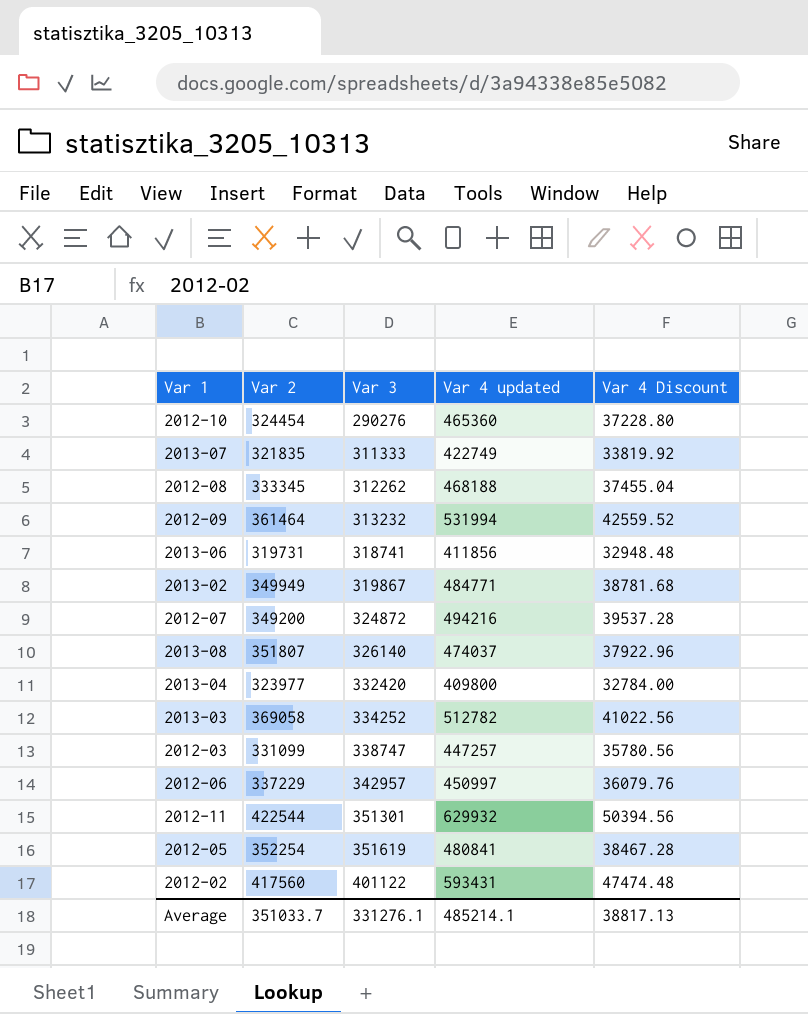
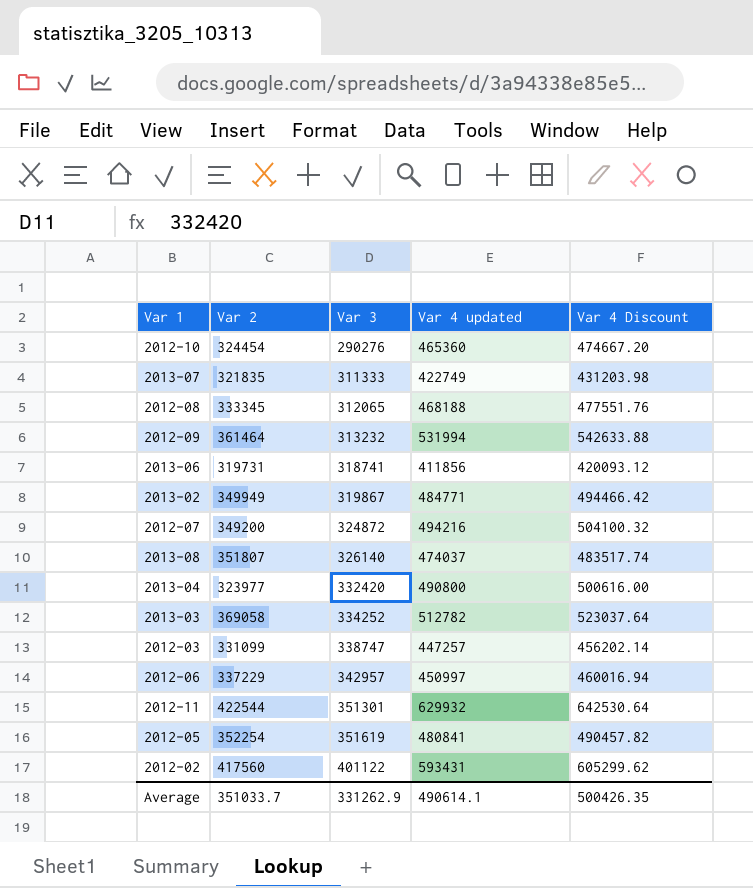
column Var 4 Discount | formula: [Var 4 updated] * 0.08 -> [Var 4 updated] * 1.02
2012-08 | Var 3: 312262 -> 312065
2013-04 | Var 4 updated: 409800 -> 490800
Average | Var 3: 331276.1 -> 331262.9
Average | Var 4 updated: 485214.1 -> 490614.1
Average | Var 4 Discount: 38817.13 -> 500426.35

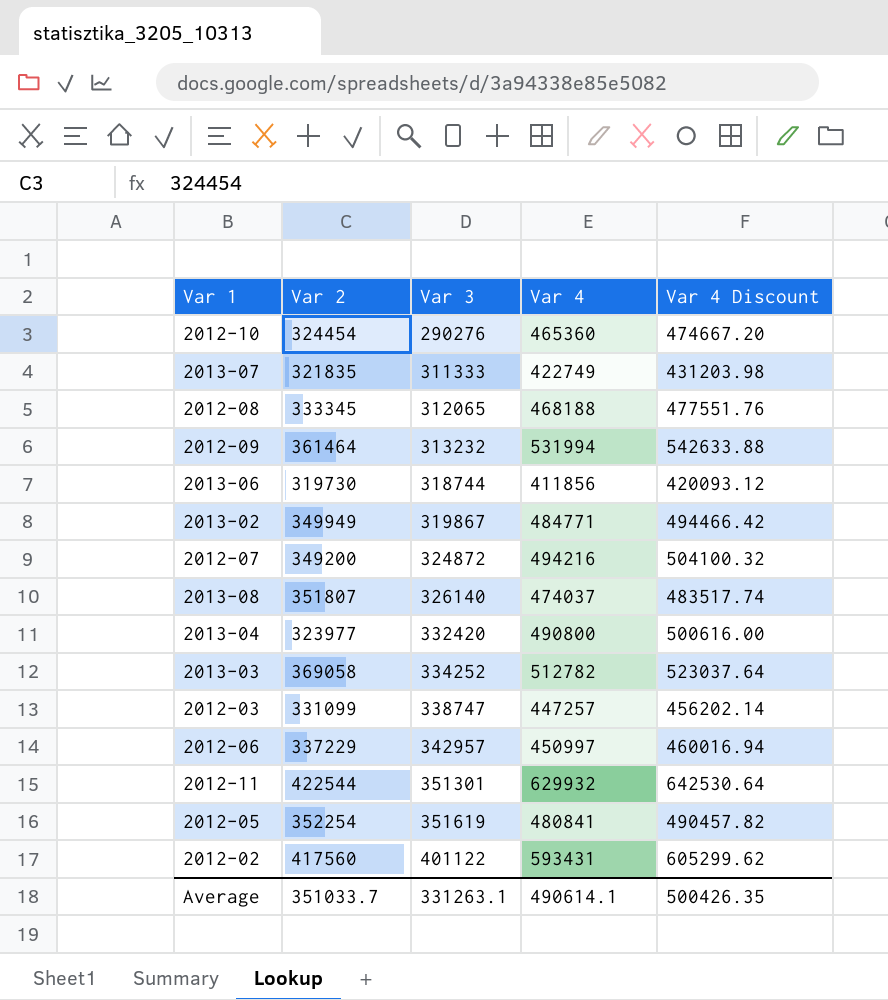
column name: Var 4 updated -> Var 4
2013-06 | Var 2: 319731 -> 319730
2013-06 | Var 3: 318741 -> 318744
Average | Var 3: 331262.9 -> 331263.1

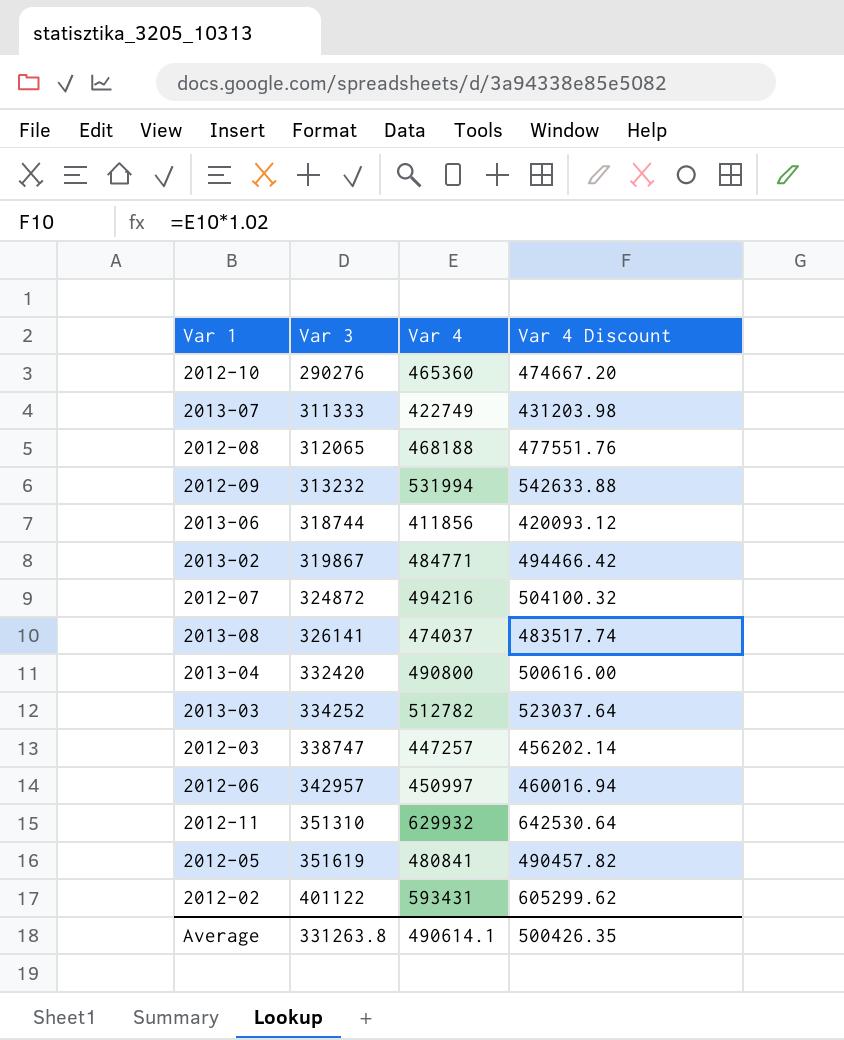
column Var 2 | position: 2 -> none
2013-08 | Var 3: 326140 -> 326141
2012-11 | Var 3: 351301 -> 351310
Average | Var 3: 331263.1 -> 331263.8

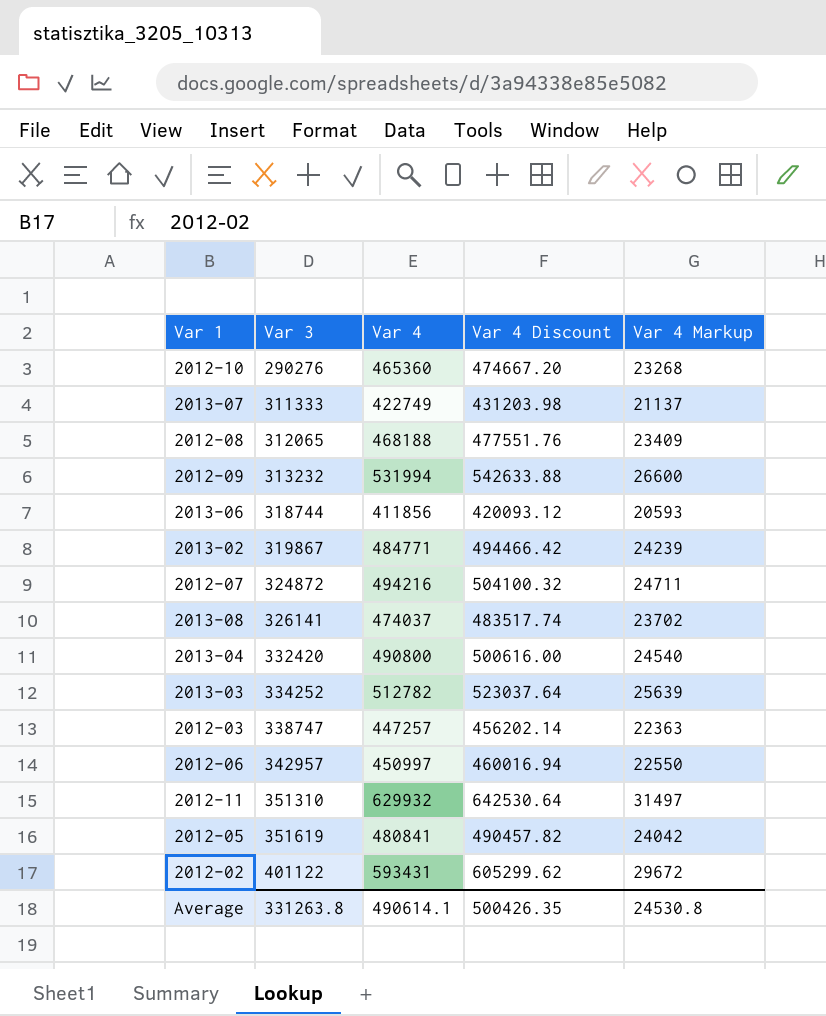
column Var 4 Markup | formula: none -> [Var 4] * 0.05

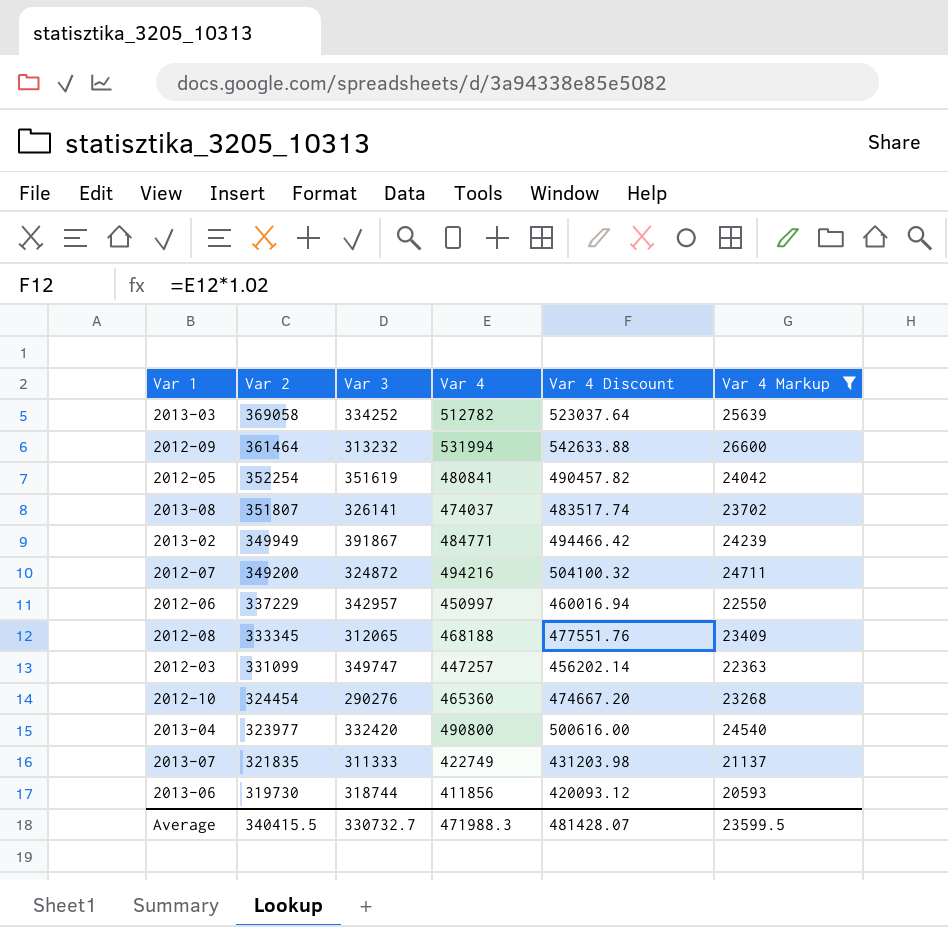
filter: none -> Var 4 Markup <= 26600
row order: Var 3 ascending -> Var 2 descending
column Var 2 | position: none -> 2
2013-02 | Var 3: 319867 -> 391867
2012-03 | Var 3: 338747 -> 349747
Average | Var 3: 331263.8 -> 330732.7
Average | Var 4: 490614.1 -> 471988.3
Average | Var 4 Discount: 500426.35 -> 481428.07
Average | Var 4 Markup: 24530.8 -> 23599.5

